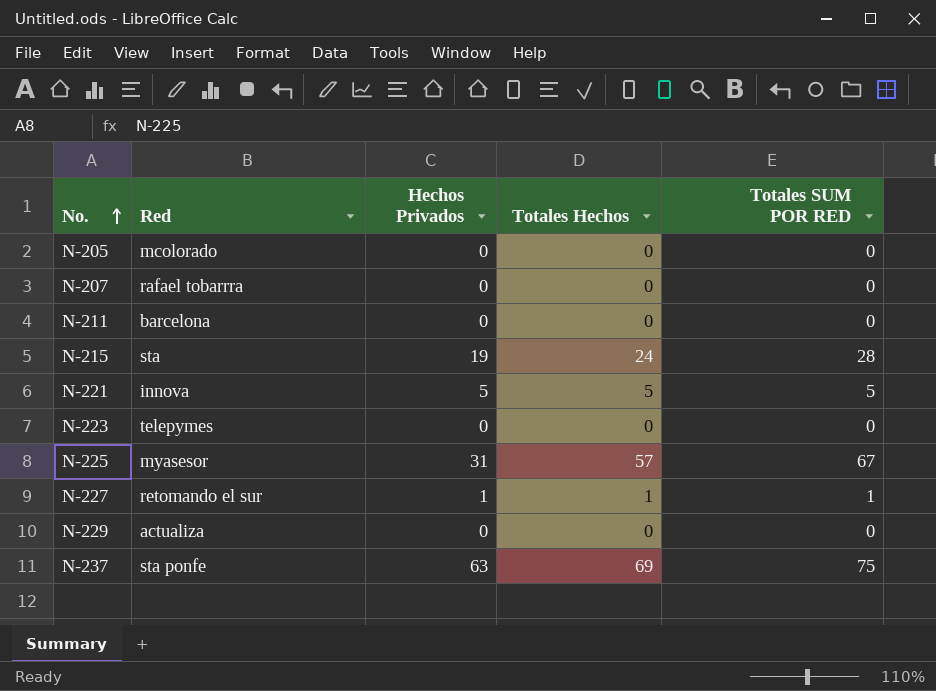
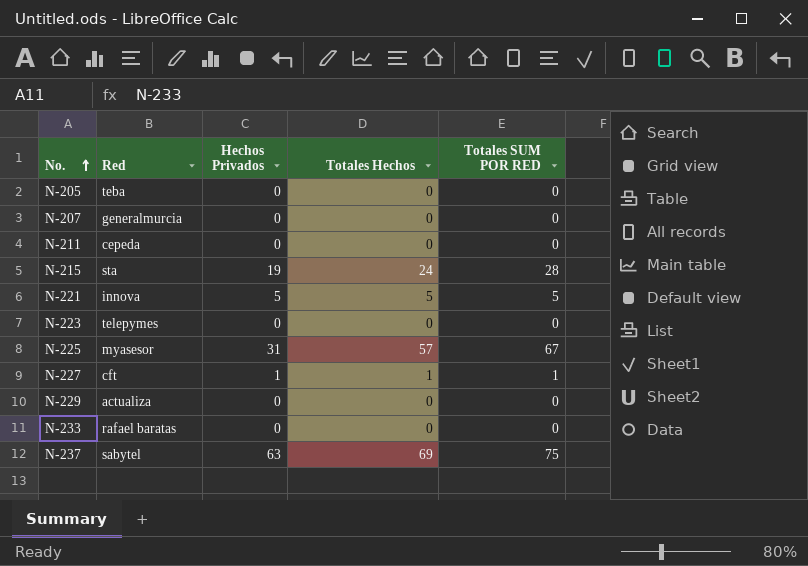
N-205 | Red: mcolorado -> teba
N-207 | Red: rafael tobarrra -> generalmurcia
N-211 | Red: barcelona -> cepeda
N-227 | Red: retomando el sur -> cft
row N-233: none -> rafael baratas | 0 | 0 | 0
N-237 | Red: sta ponfe -> sabytel

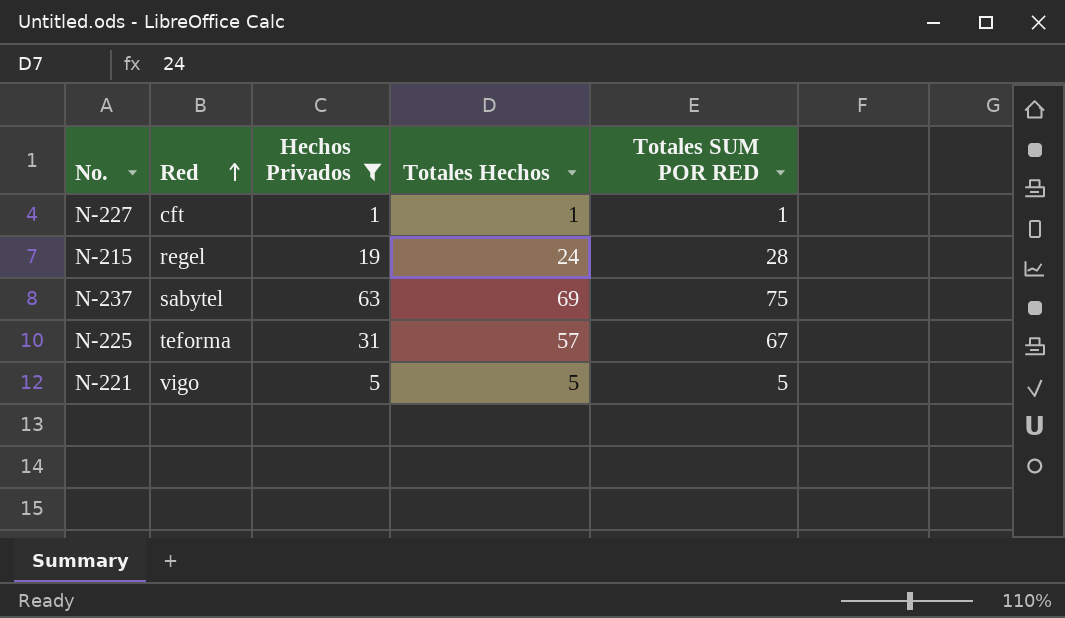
filter: none -> Hechos Privados != 0
row order: No. ascending -> Red ascending
N-215 | Red: sta -> regel
N-225 | Red: myasesor -> teforma
N-221 | Red: innova -> vigo

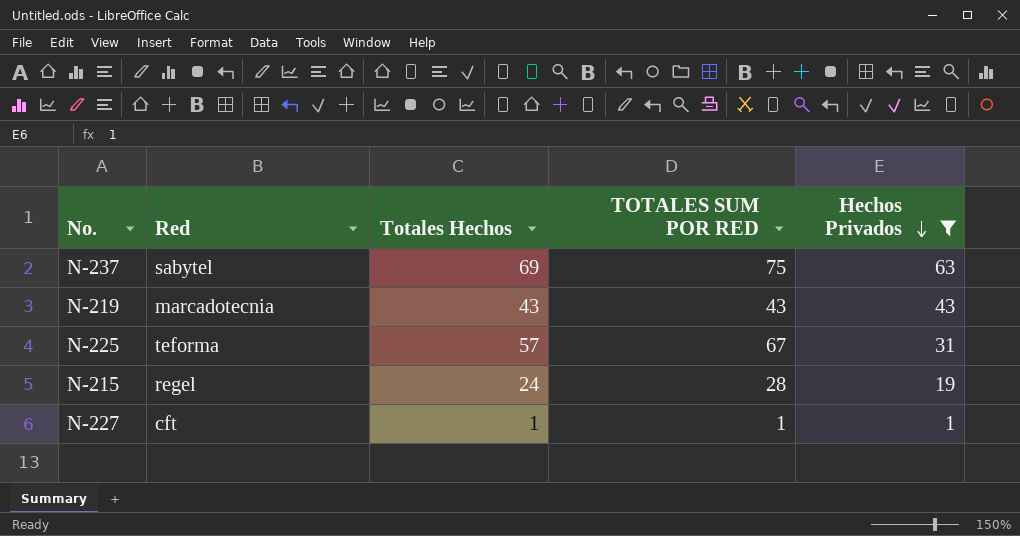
row order: Red ascending -> Hechos Privados descending
column name: Totales SUM POR RED -> TOTALES SUM POR RED
column Hechos Privados | position: 3 -> 5
row N-221: vigo | 5 | 5 | 5 -> none
row N-219: none -> marcadotecnia | 43 | 43 | 43

